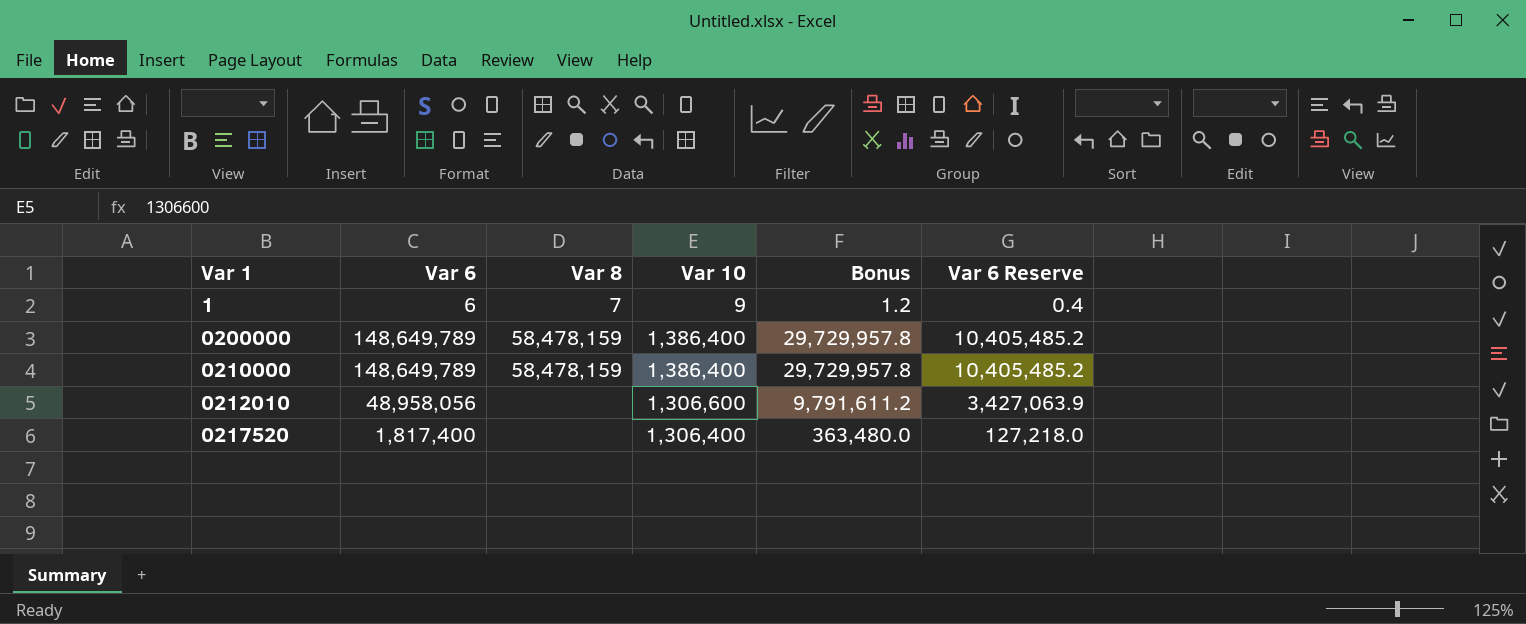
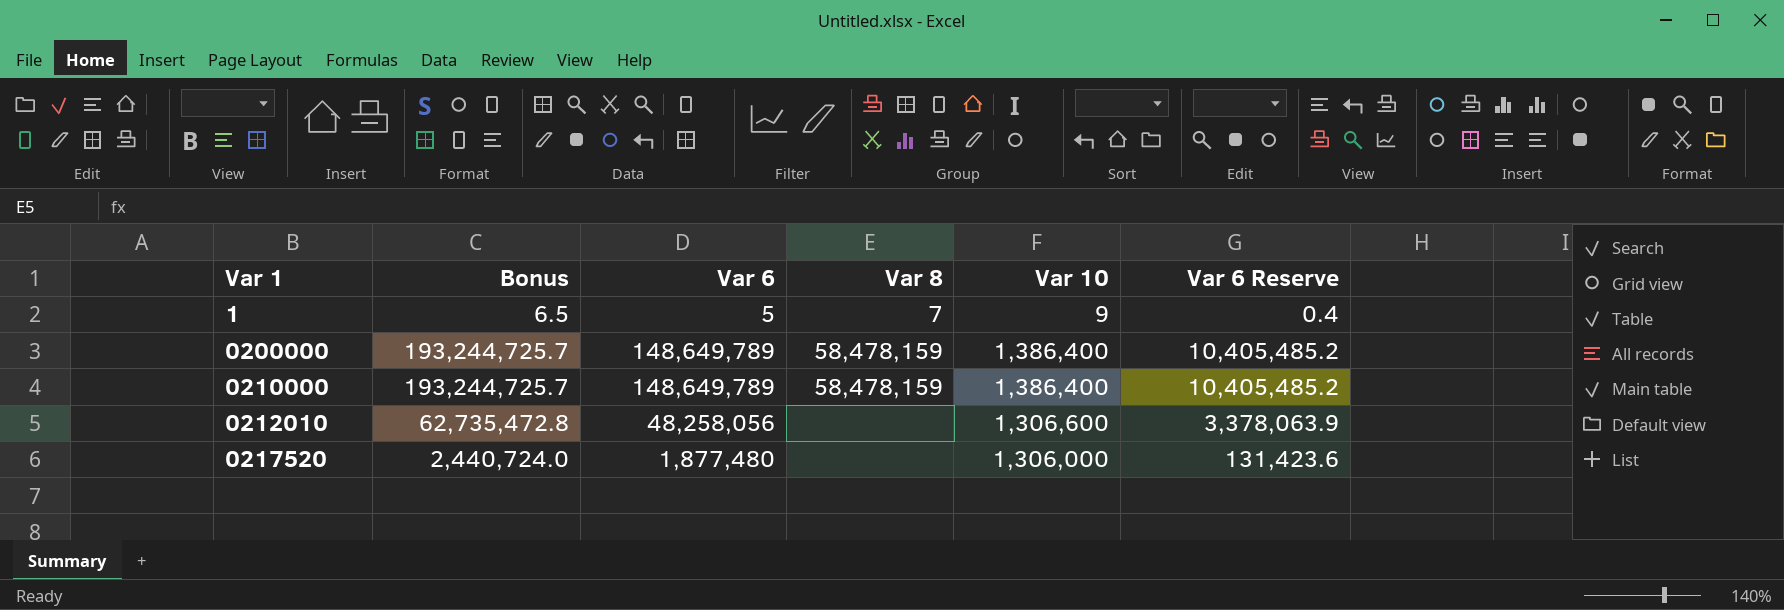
column Bonus | formula: [Var 6] * 0.2 -> [Var 6] * 1.3
column Bonus | position: 5 -> 2
1 | Var 6: 6 -> 5
0212010 | Var 6: 48,958,056 -> 48,258,056
0212010 | Var 6 Reserve: 3,427,063.9 -> 3,378,063.9
0217520 | Var 6: 1,817,400 -> 1,877,480
0217520 | Var 10: 1,306,400 -> 1,306,000
0217520 | Var 6 Reserve: 127,218.0 -> 131,423.6

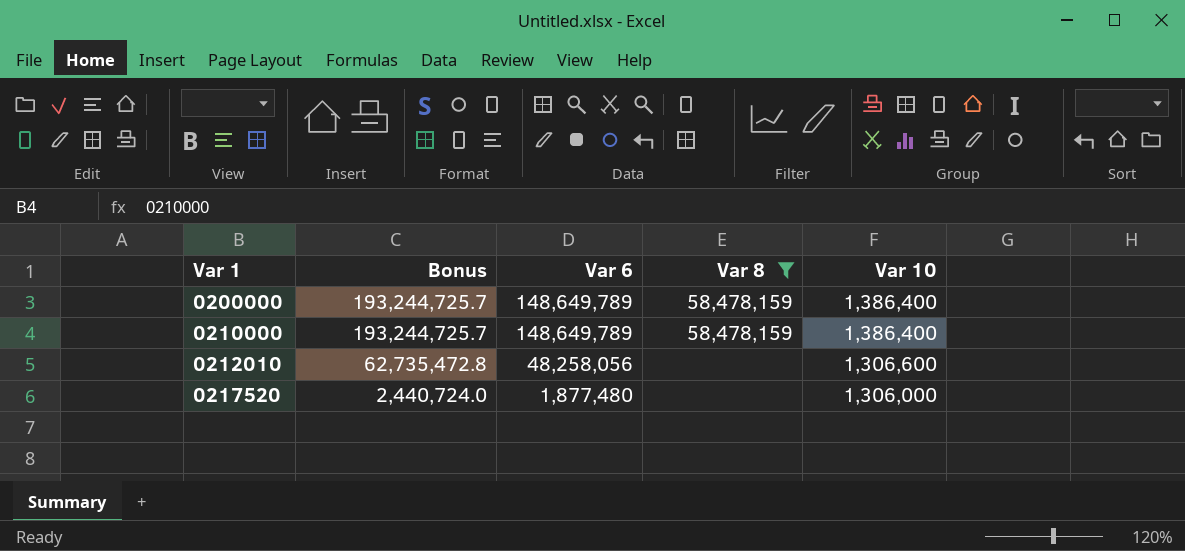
filter: none -> Var 8 != 7
column Var 6 Reserve | formula: [Var 6] * 0.07 -> none

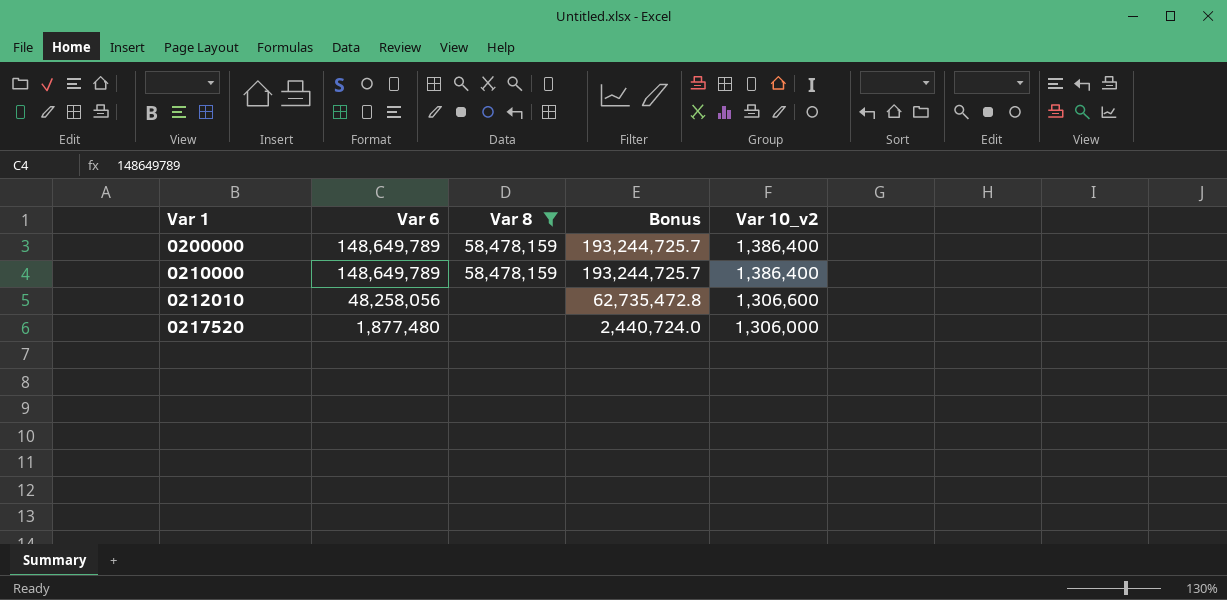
column Bonus | position: 2 -> 4
column name: Var 10 -> Var 10_v2

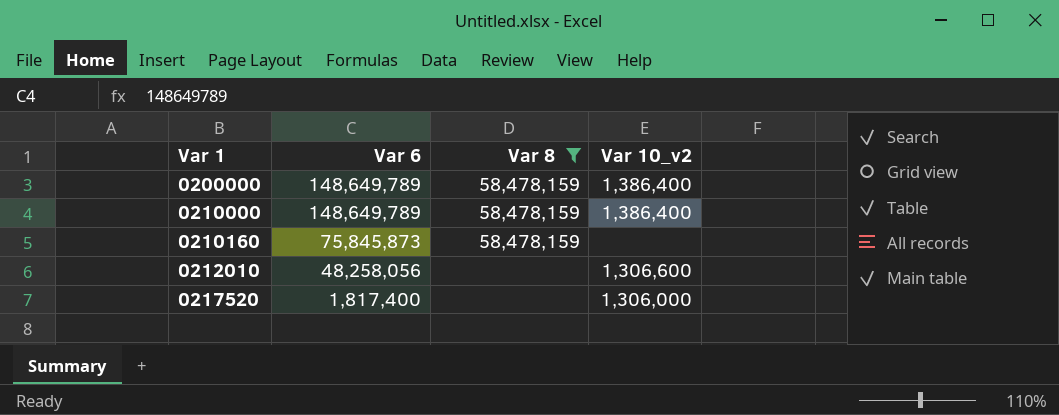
column Bonus | formula: [Var 6] * 1.3 -> none
row 0210160: none -> 75,845,873 | 58,478,159 | none
0217520 | Var 6: 1,877,480 -> 1,817,400

